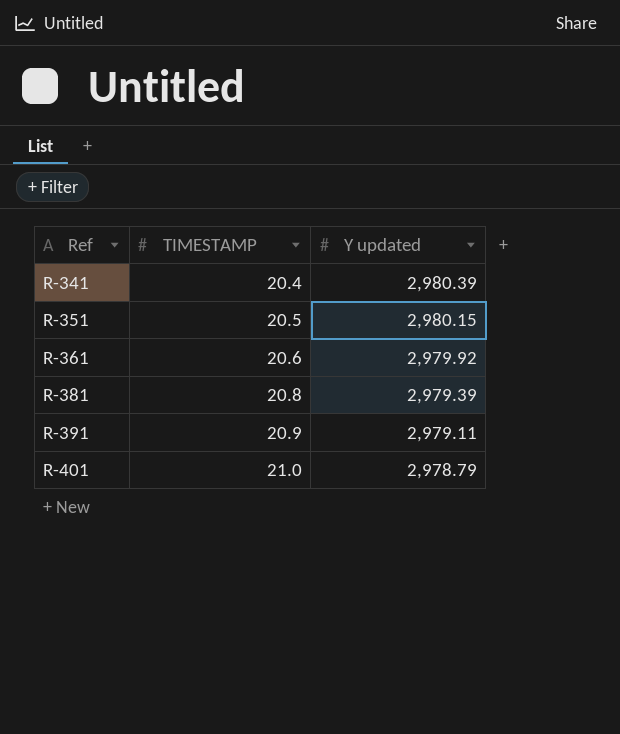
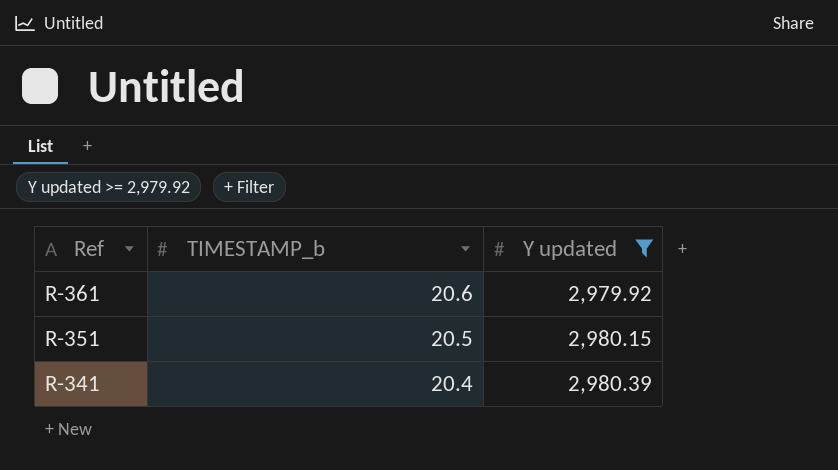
filter: none -> Y updated >= 2,979.92
row order: Ref ascending -> Ref descending
column name: TIMESTAMP -> TIMESTAMP_b

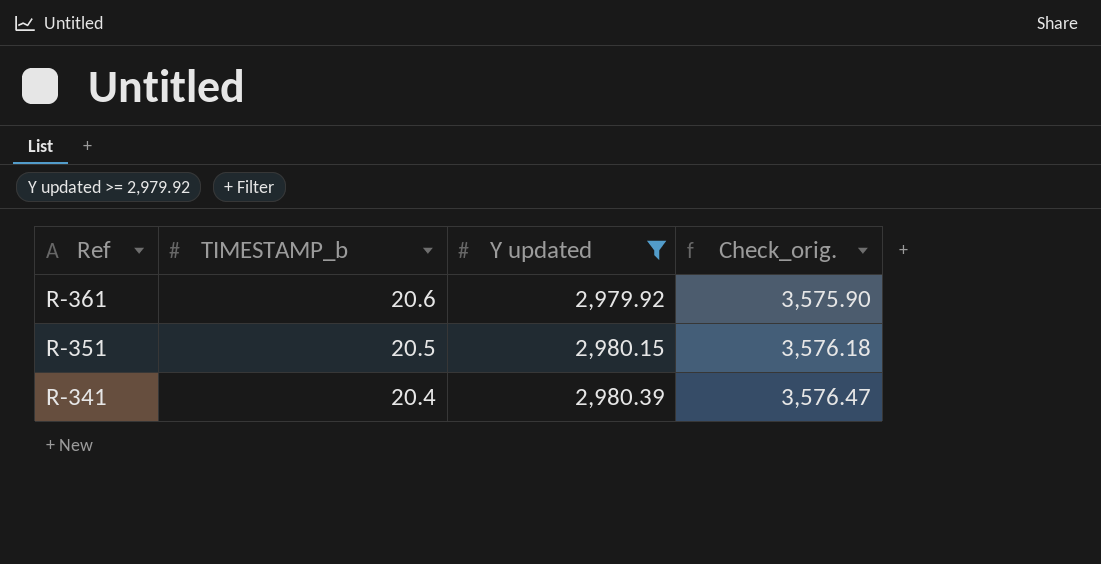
column Check_orig. | formula: none -> [Y updated] * 1.2

